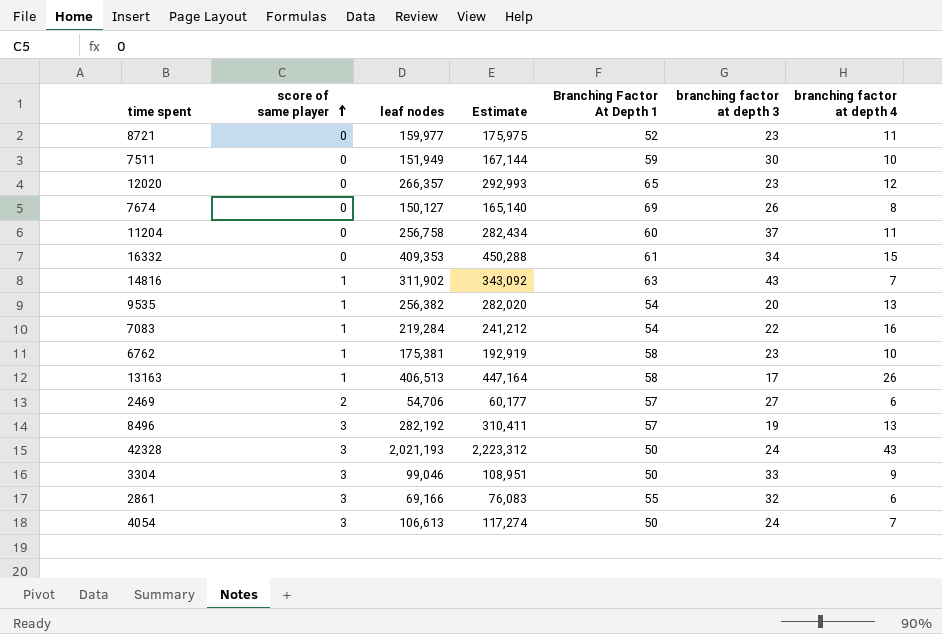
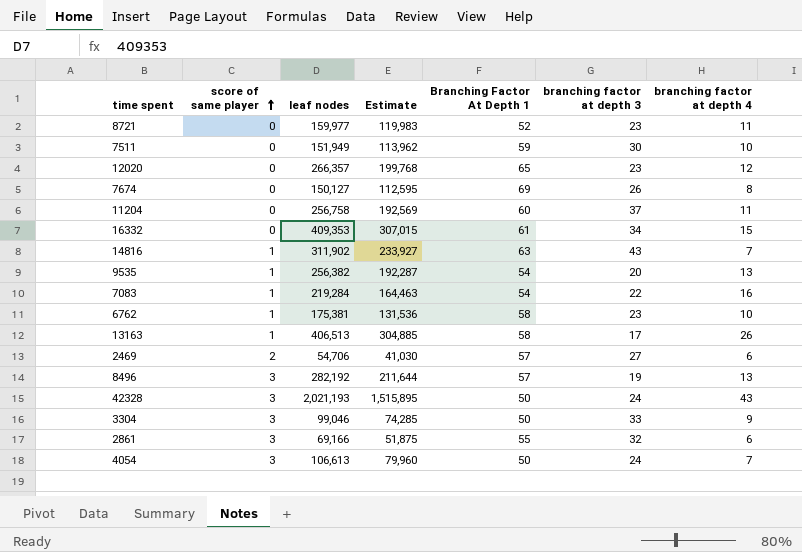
column Estimate | formula: [leaf nodes] * 1.1 -> [leaf nodes] * 0.75

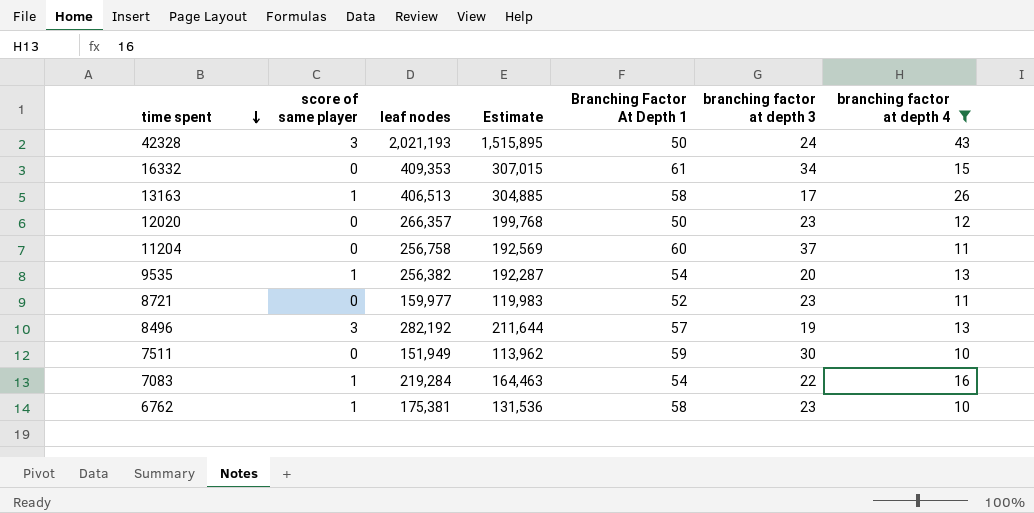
filter: none -> branching factor at depth 4 >= 10
row order: score of same player ascending -> time spent descending
12020 | Branching Factor At Depth 1: 65 -> 50

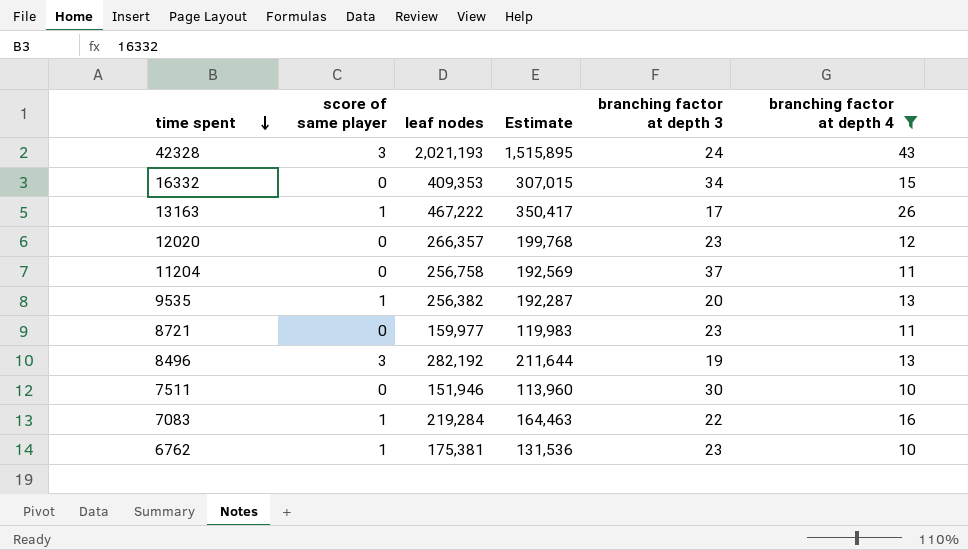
column Branching Factor At Depth 1 | position: 5 -> none
13163 | leaf nodes: 406,513 -> 467,222
13163 | Estimate: 304,885 -> 350,417
7511 | leaf nodes: 151,949 -> 151,946
7511 | Estimate: 113,962 -> 113,960

